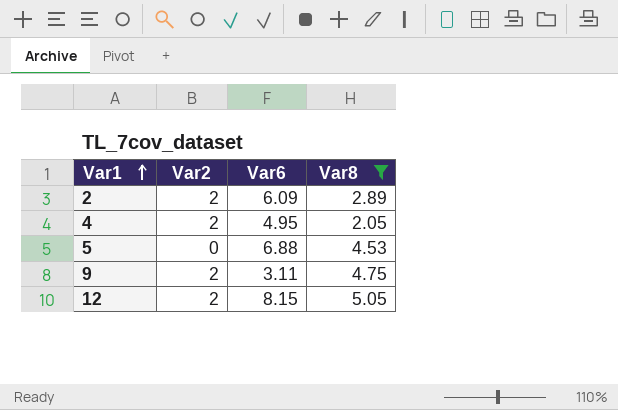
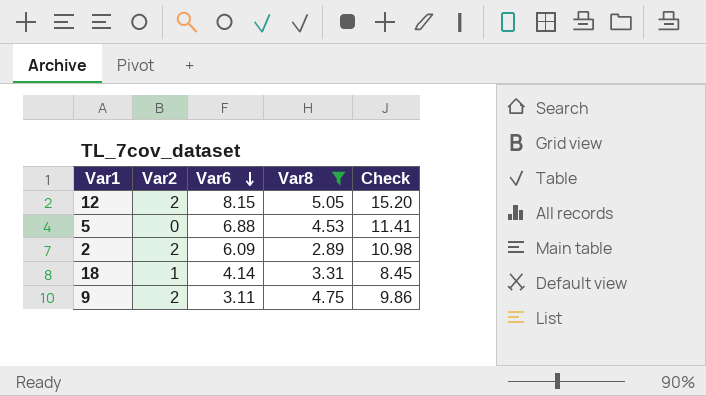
row order: Var1 ascending -> Var6 descending
column Check | formula: none -> [Var2] + [Var6] + [Var8]
row 4: 2 | 4.95 | 2.05 -> none
row 18: none -> 1 | 4.14 | 3.31 | 8.45

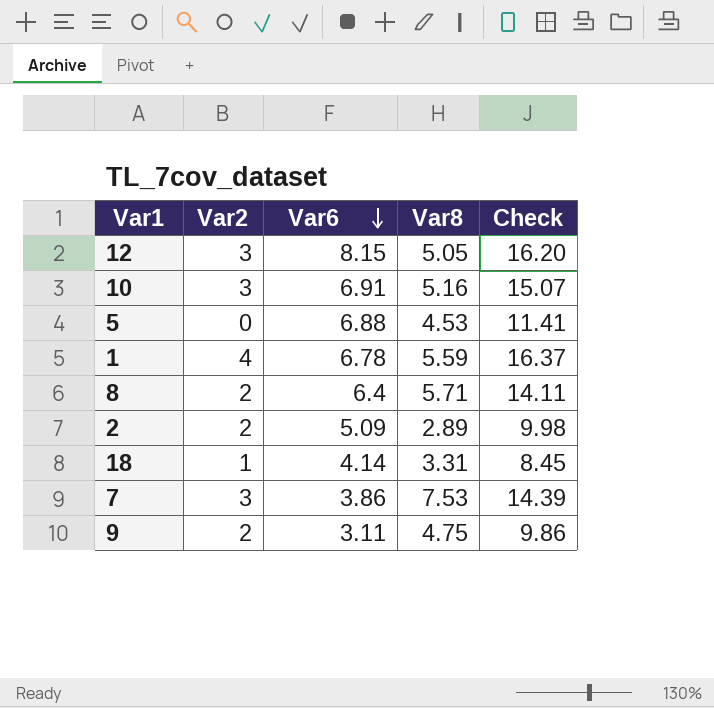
filter: Var8 <= 5.05 -> none
12 | Var2: 2 -> 3
12 | Check: 15.20 -> 16.20
2 | Var6: 6.09 -> 5.09
2 | Check: 10.98 -> 9.98

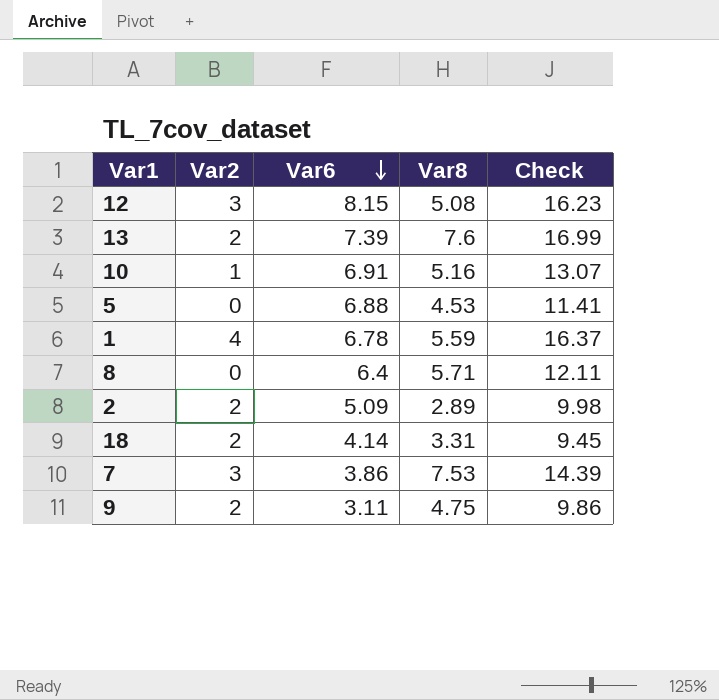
12 | Var8: 5.05 -> 5.08
12 | Check: 16.20 -> 16.23
row 13: none -> 2 | 7.39 | 7.6 | 16.99
10 | Var2: 3 -> 1
10 | Check: 15.07 -> 13.07
8 | Var2: 2 -> 0
8 | Check: 14.11 -> 12.11
18 | Var2: 1 -> 2
18 | Check: 8.45 -> 9.45

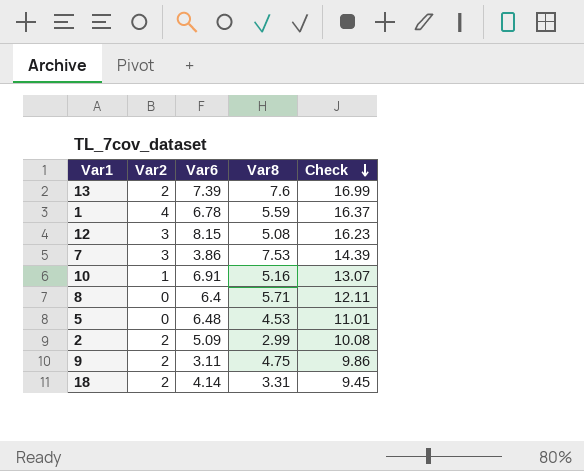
row order: Var6 descending -> Check descending
5 | Var6: 6.88 -> 6.48
5 | Check: 11.41 -> 11.01
2 | Var8: 2.89 -> 2.99
2 | Check: 9.98 -> 10.08

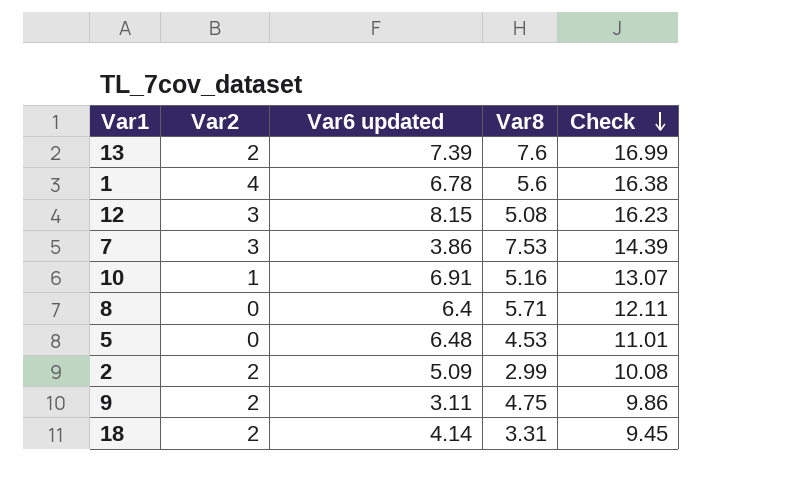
column name: Var6 -> Var6 updated
1 | Var8: 5.59 -> 5.6
1 | Check: 16.37 -> 16.38

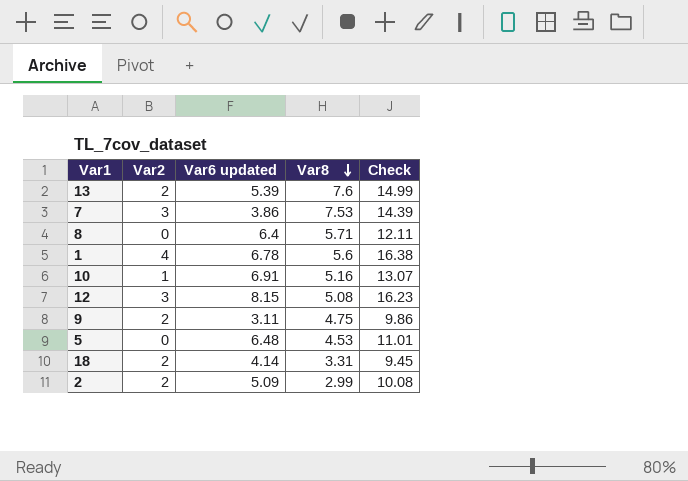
row order: Check descending -> Var8 descending
13 | Var6 updated: 7.39 -> 5.39
13 | Check: 16.99 -> 14.99

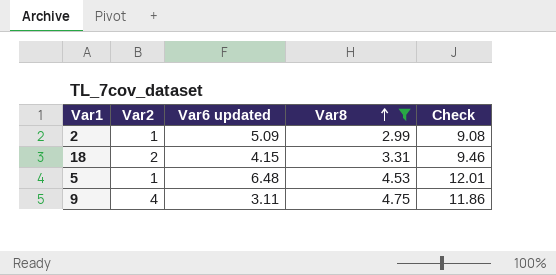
filter: none -> Var8 <= 4.75
row order: Var8 descending -> Var8 ascending
2 | Var2: 2 -> 1
2 | Check: 10.08 -> 9.08
18 | Var6 updated: 4.14 -> 4.15
18 | Check: 9.45 -> 9.46
5 | Var2: 0 -> 1
5 | Check: 11.01 -> 12.01
9 | Var2: 2 -> 4
9 | Check: 9.86 -> 11.86

